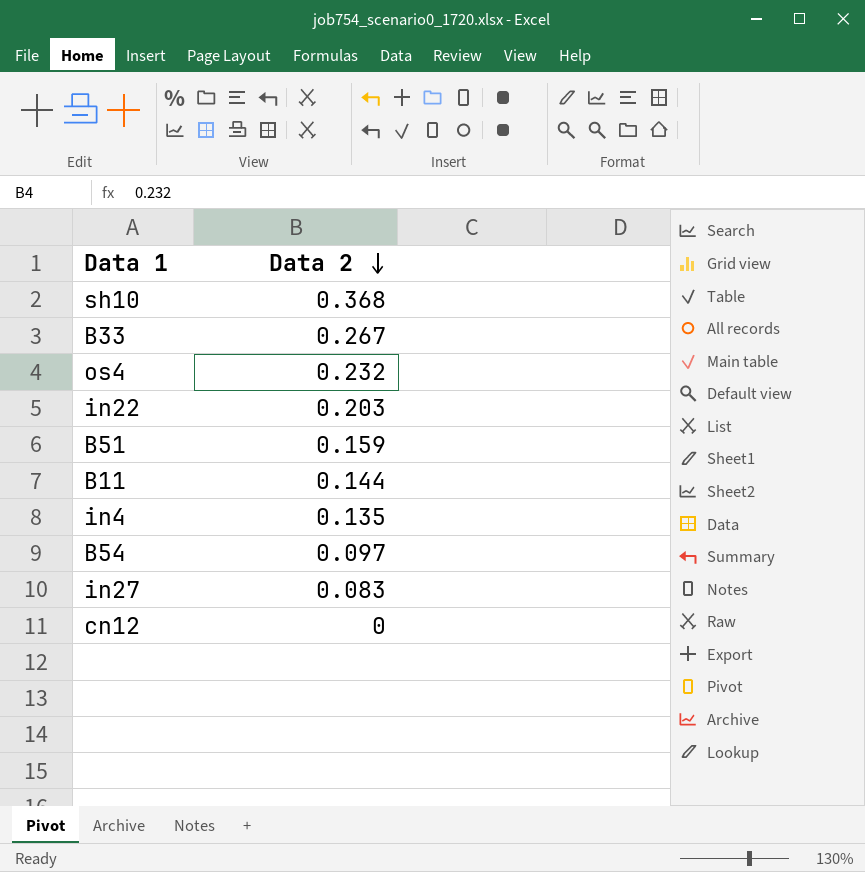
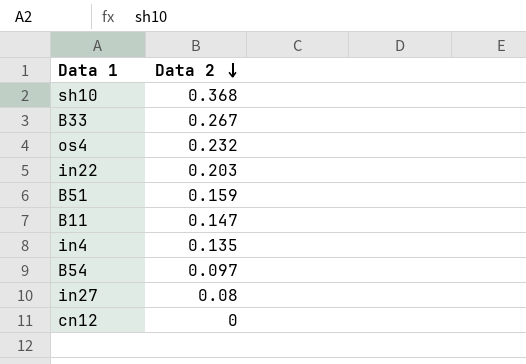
B11 | Data 2: 0.144 -> 0.147
in27 | Data 2: 0.083 -> 0.08

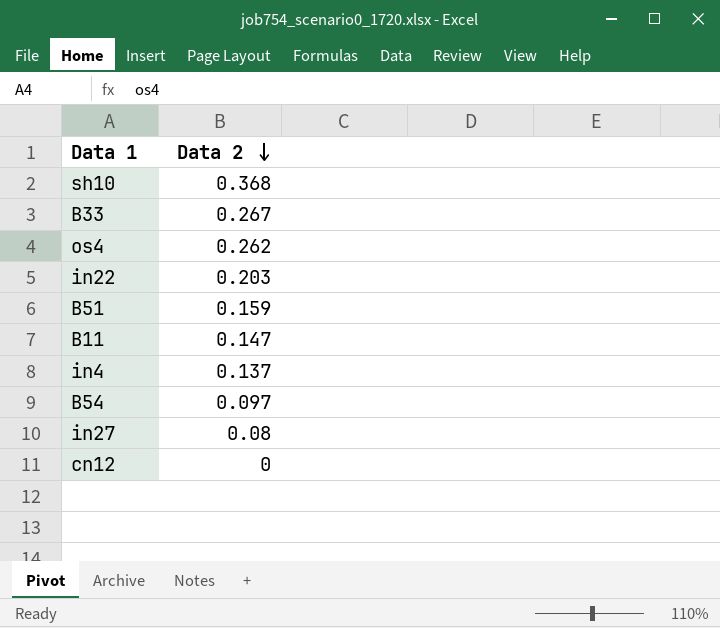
os4 | Data 2: 0.232 -> 0.262
in4 | Data 2: 0.135 -> 0.137

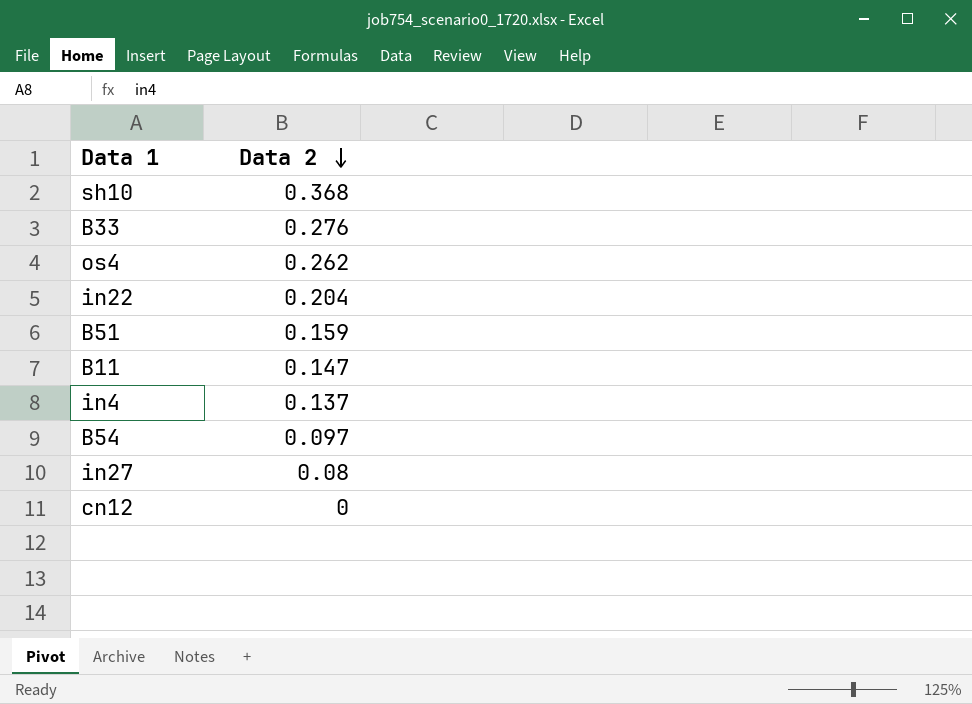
B33 | Data 2: 0.267 -> 0.276
in22 | Data 2: 0.203 -> 0.204

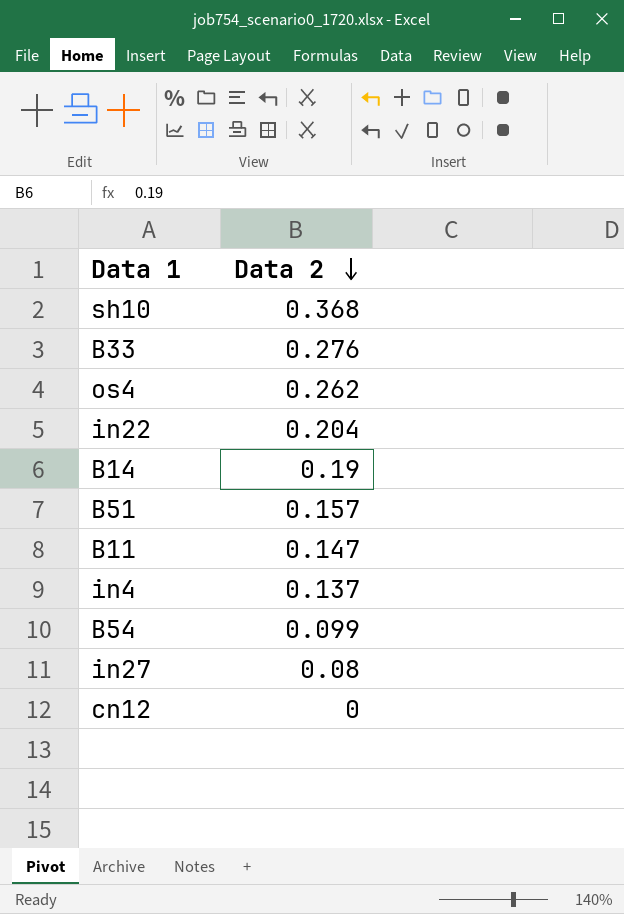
row B14: none -> 0.19
B51 | Data 2: 0.159 -> 0.157
B54 | Data 2: 0.097 -> 0.099

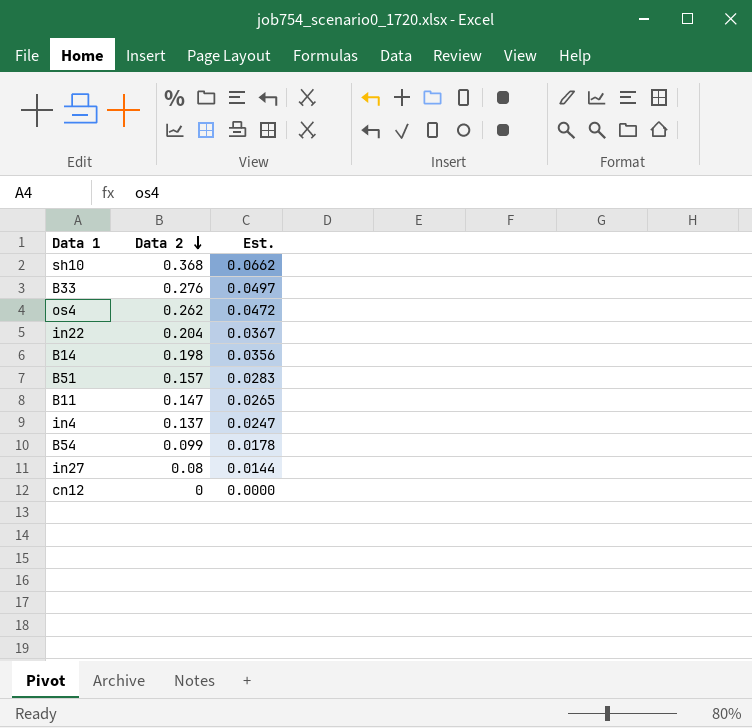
column Est. | formula: none -> [Data 2] * 0.18
B14 | Data 2: 0.19 -> 0.198

